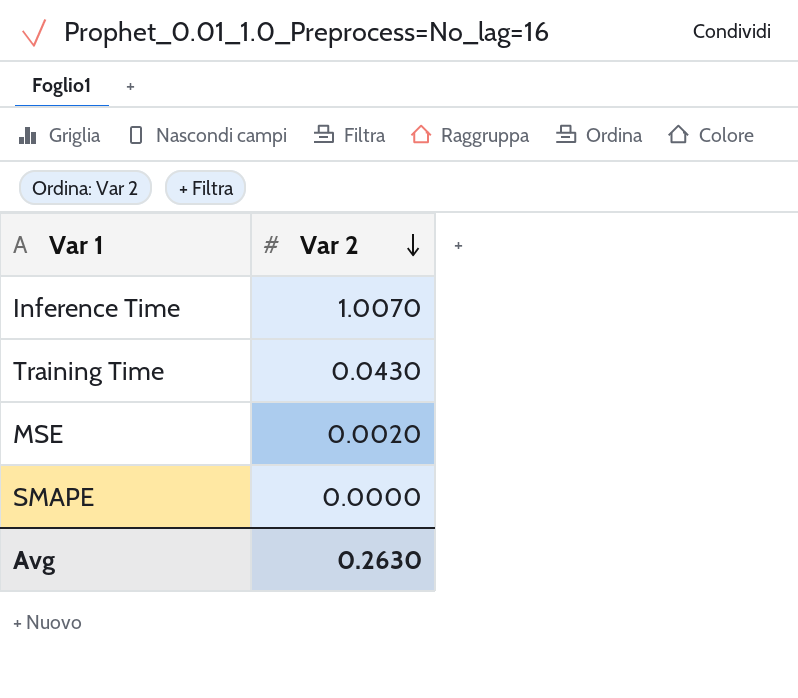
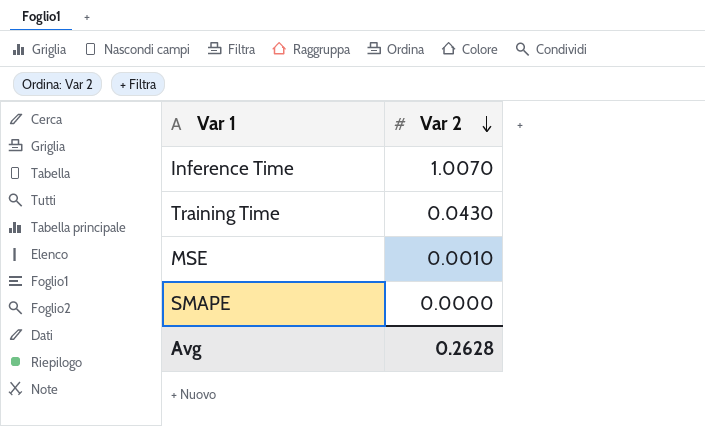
MSE | Var 2: 0.0020 -> 0.0010
Avg | Var 2: 0.2630 -> 0.2628

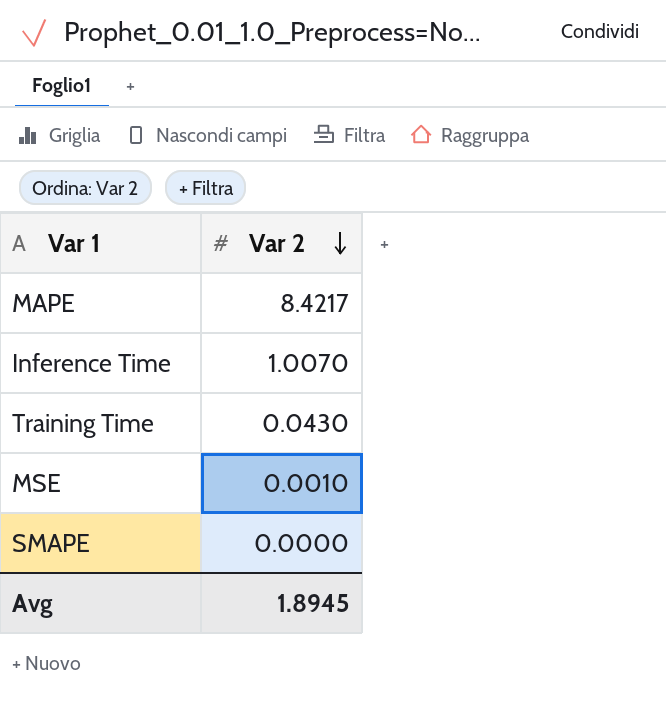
row MAPE: none -> 8.4217
Avg | Var 2: 0.2628 -> 1.8945

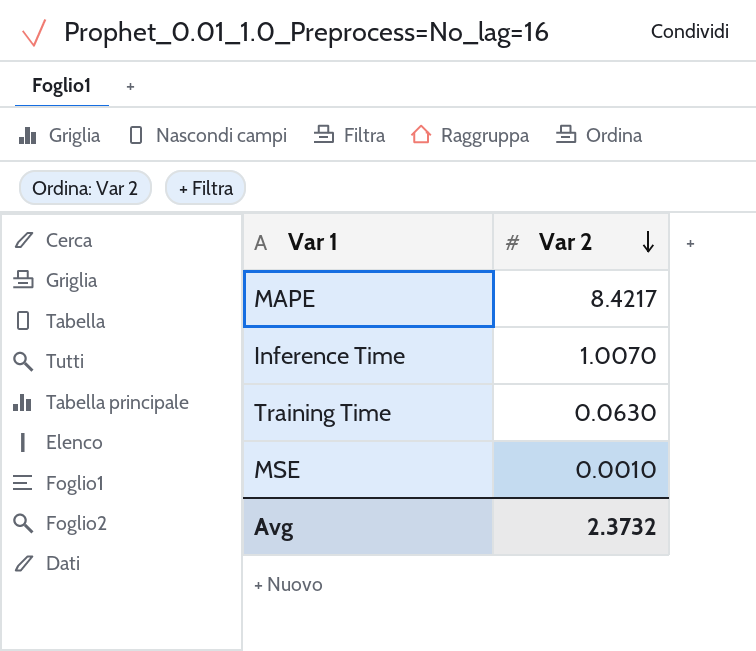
row SMAPE: 0.0000 -> none
Training Time | Var 2: 0.0430 -> 0.0630
Avg | Var 2: 1.8945 -> 2.3732

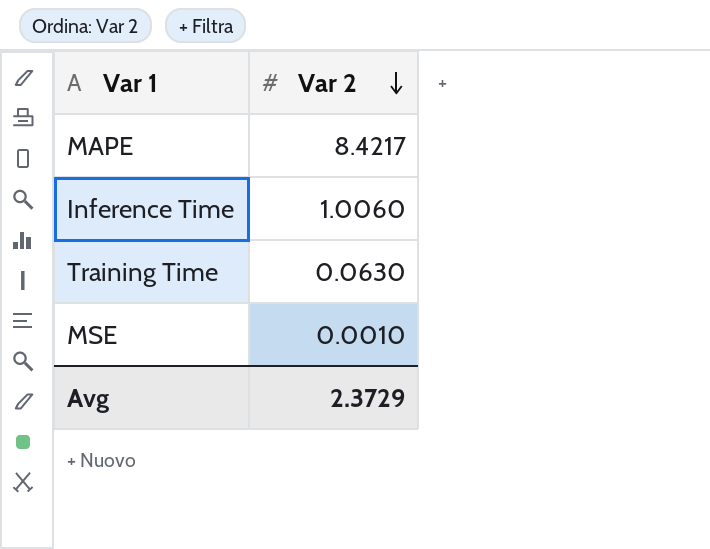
Inference Time | Var 2: 1.0070 -> 1.0060
Avg | Var 2: 2.3732 -> 2.3729

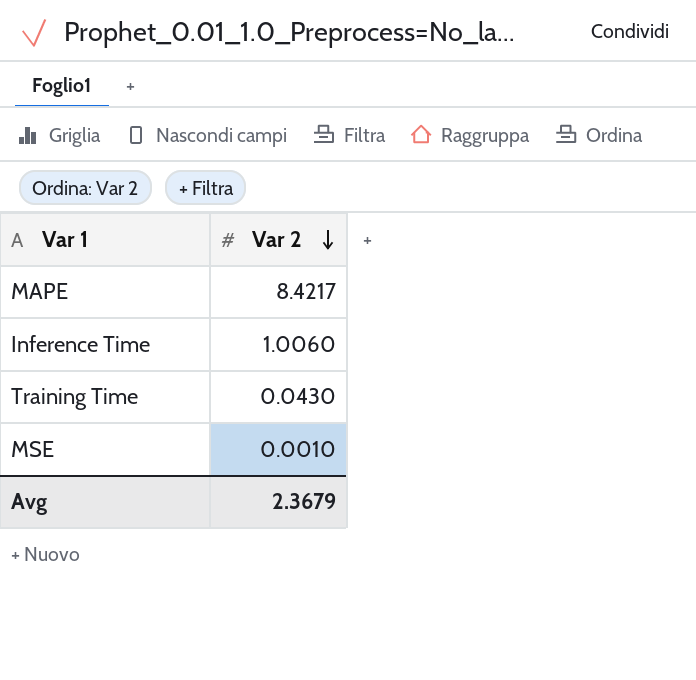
Training Time | Var 2: 0.0630 -> 0.0430
Avg | Var 2: 2.3729 -> 2.3679

